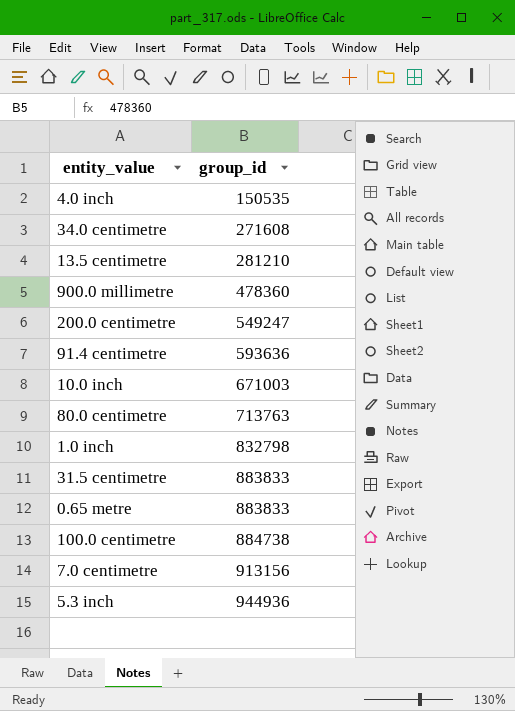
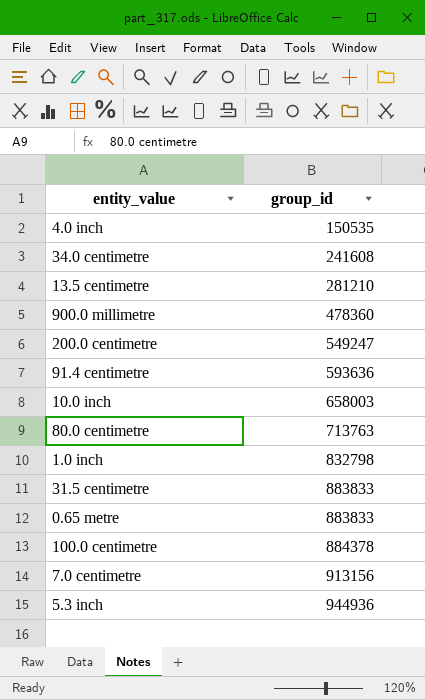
34.0 centimetre | group_id: 271608 -> 241608
10.0 inch | group_id: 671003 -> 658003
100.0 centimetre | group_id: 884738 -> 884378

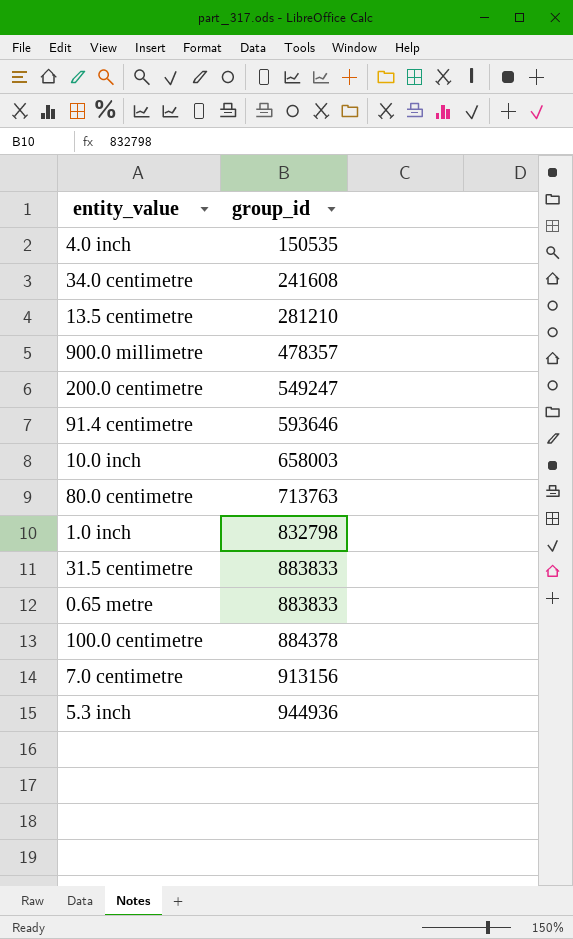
900.0 millimetre | group_id: 478360 -> 478357
91.4 centimetre | group_id: 593636 -> 593646

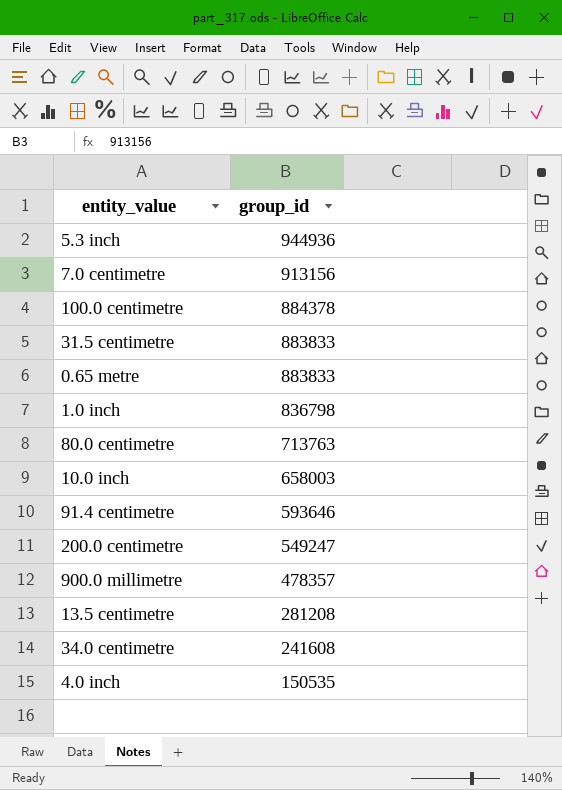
row order: group_id ascending -> group_id descending
1.0 inch | group_id: 832798 -> 836798
13.5 centimetre | group_id: 281210 -> 281208

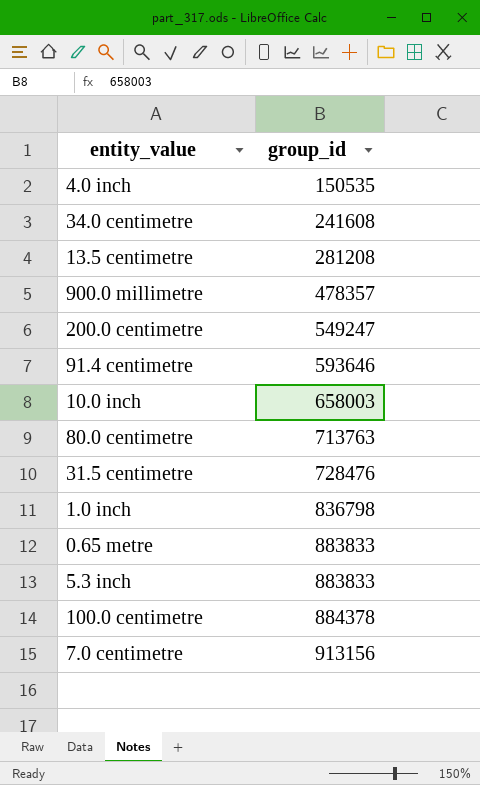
row order: group_id descending -> group_id ascending
31.5 centimetre | group_id: 883833 -> 728476
5.3 inch | group_id: 944936 -> 883833

